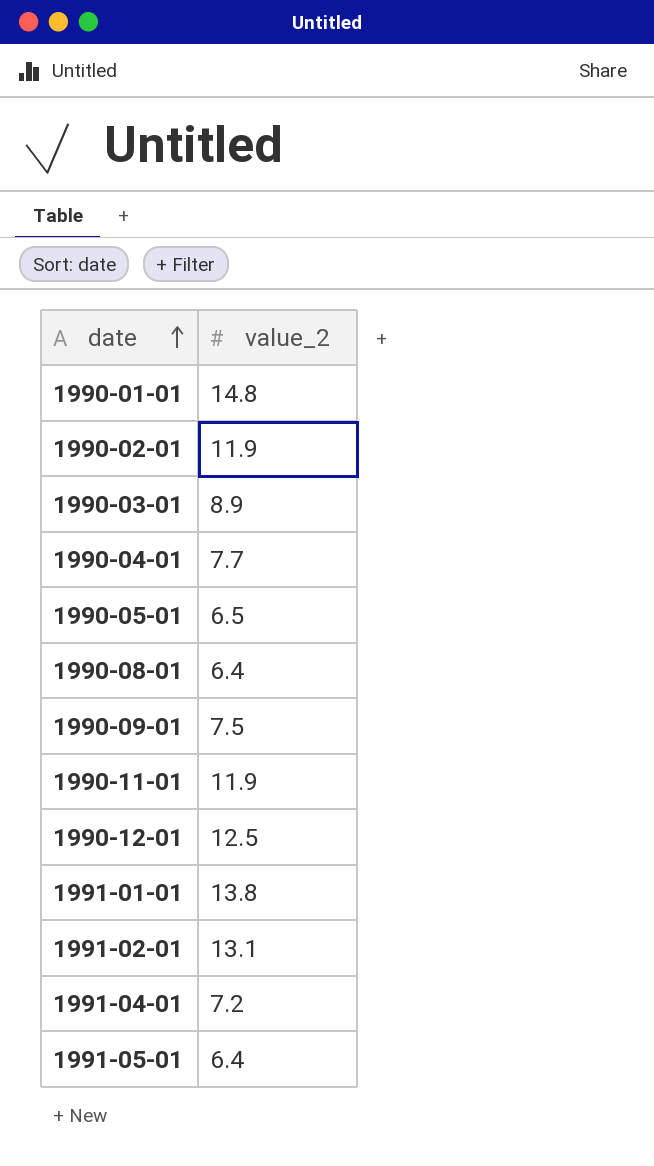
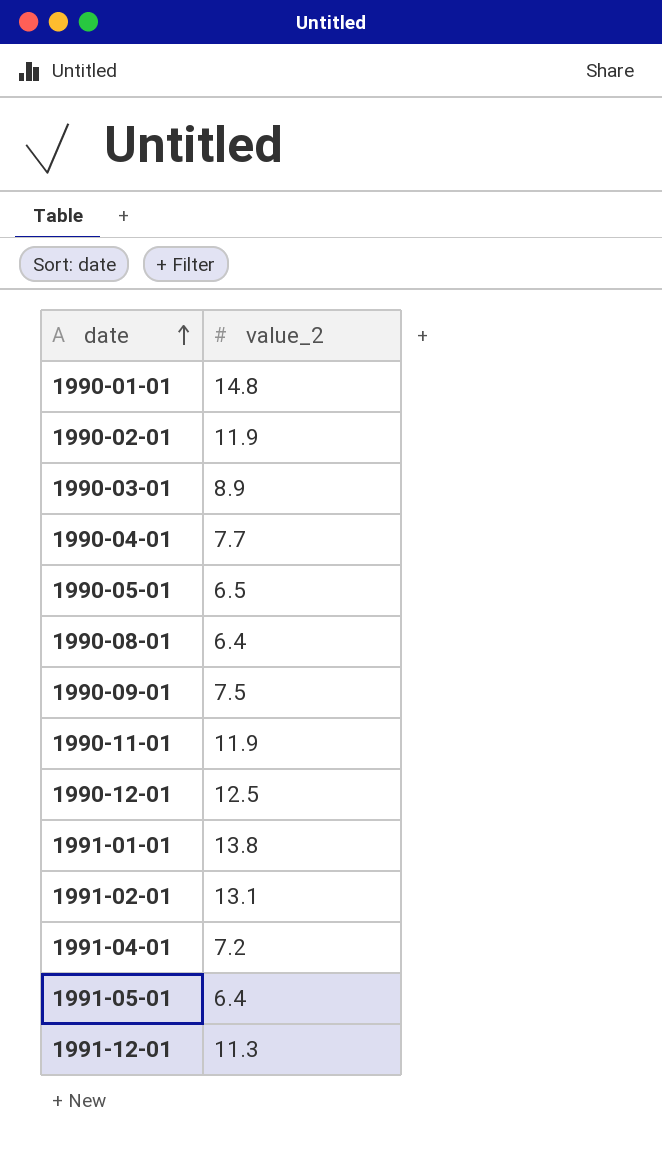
row 1991-12-01: none -> 11.3

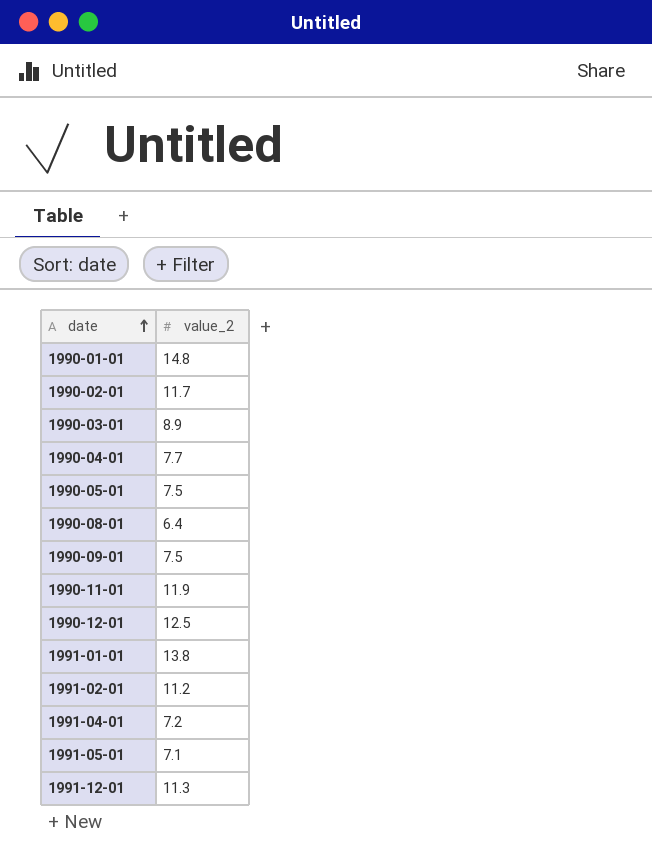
1990-02-01 | value_2: 11.9 -> 11.7
1990-05-01 | value_2: 6.5 -> 7.5
1991-02-01 | value_2: 13.1 -> 11.2
1991-05-01 | value_2: 6.4 -> 7.1

